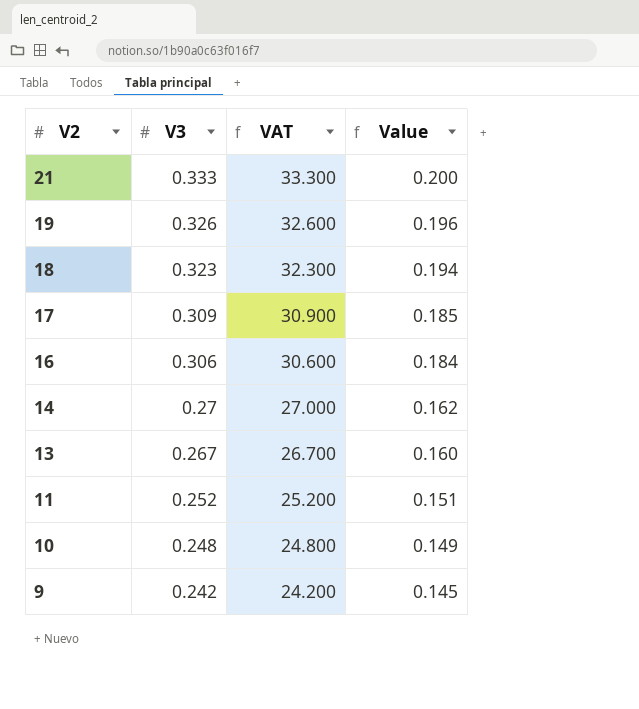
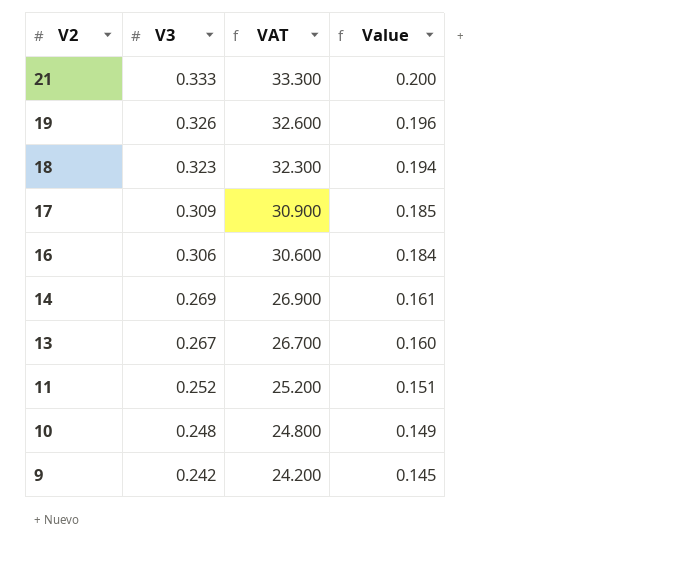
14 | V3: 0.27 -> 0.269
14 | VAT: 27.000 -> 26.900
14 | Value: 0.162 -> 0.161

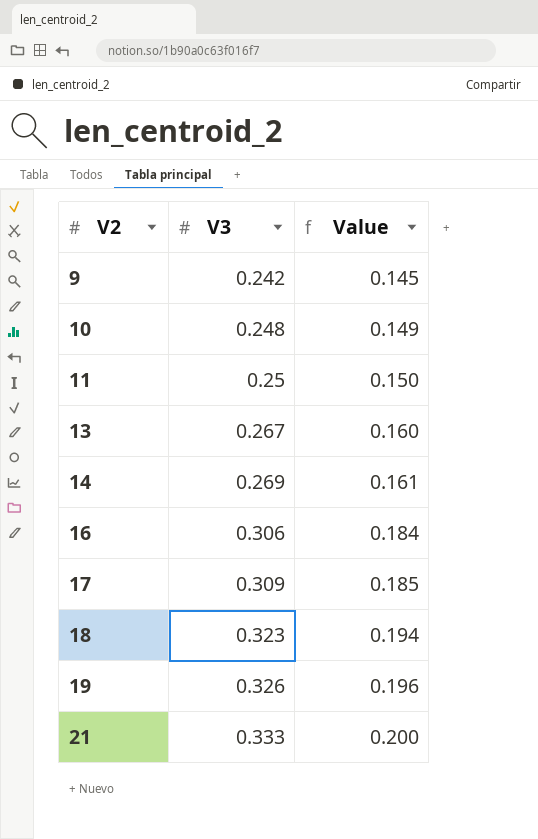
row order: V2 descending -> V2 ascending
column VAT | formula: [V3] * 100 -> none
11 | V3: 0.252 -> 0.25
11 | Value: 0.151 -> 0.150

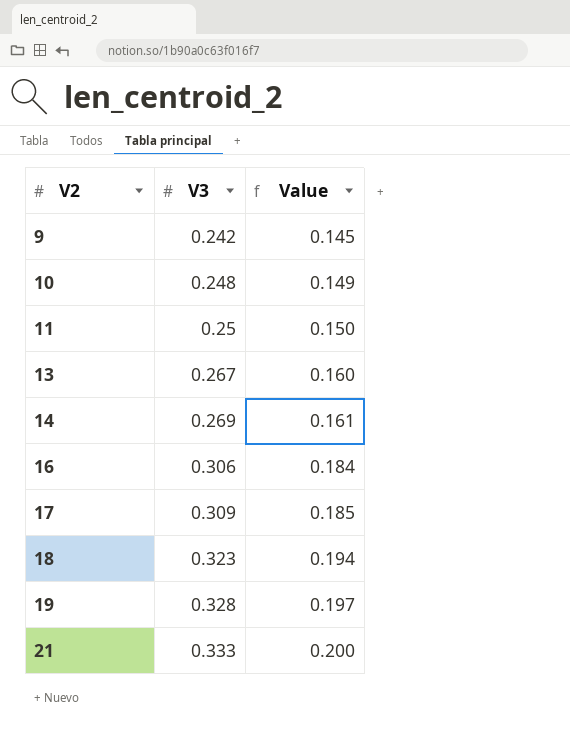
19 | V3: 0.326 -> 0.328
19 | Value: 0.196 -> 0.197

